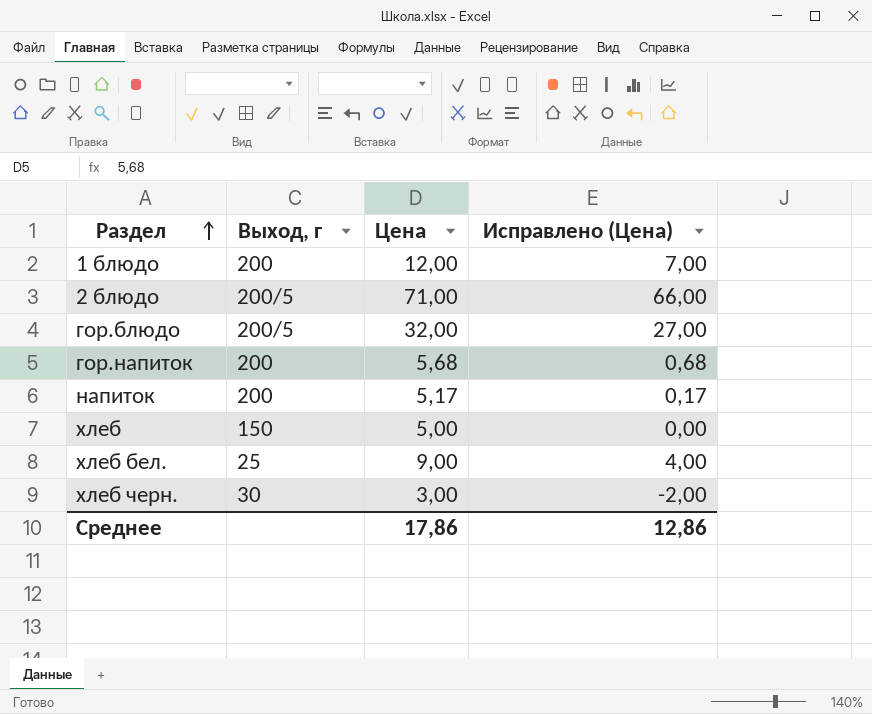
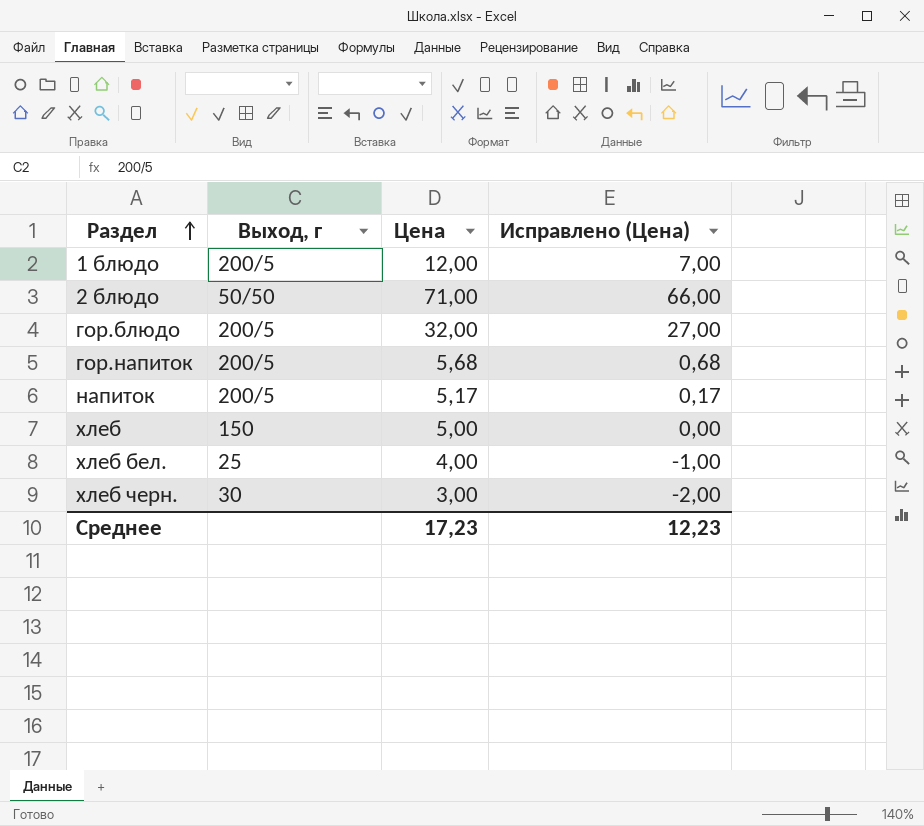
1 блюдо | Выход, г: 200 -> 200/5
2 блюдо | Выход, г: 200/5 -> 50/50
гор.напиток | Выход, г: 200 -> 200/5
напиток | Выход, г: 200 -> 200/5
хлеб бел. | Цена: 9,00 -> 4,00
хлеб бел. | Исправлено (Цена): 4,00 -> -1,00
Среднее | Цена: 17,86 -> 17,23
Среднее | Исправлено (Цена): 12,86 -> 12,23

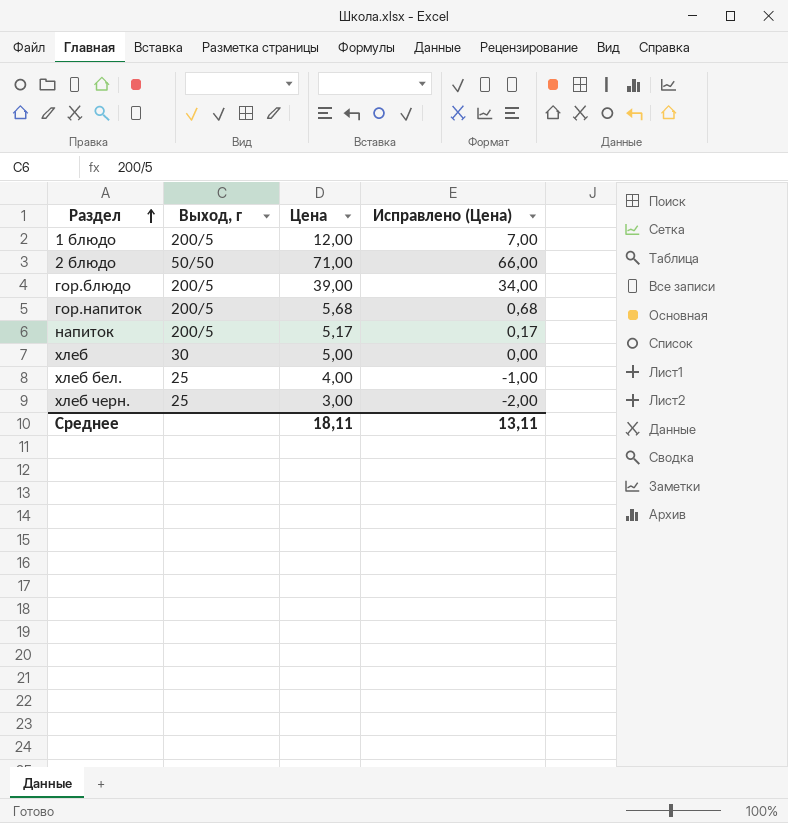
гор.блюдо | Цена: 32,00 -> 39,00
гор.блюдо | Исправлено (Цена): 27,00 -> 34,00
хлеб | Выход, г: 150 -> 30
хлеб черн. | Выход, г: 30 -> 25
Среднее | Цена: 17,23 -> 18,11
Среднее | Исправлено (Цена): 12,23 -> 13,11

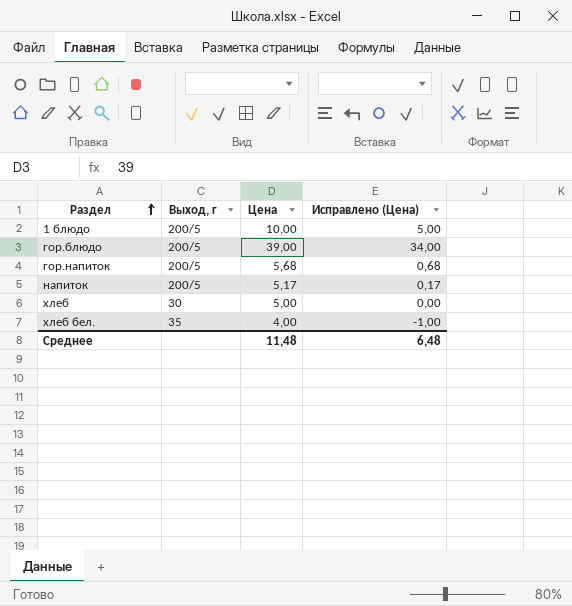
row 2 блюдо: 50/50 | 71,00 | 66,00 -> none
row хлеб черн.: 25 | 3,00 | -2,00 -> none
1 блюдо | Цена: 12,00 -> 10,00
1 блюдо | Исправлено (Цена): 7,00 -> 5,00
хлеб бел. | Выход, г: 25 -> 35
Среднее | Цена: 18,11 -> 11,48
Среднее | Исправлено (Цена): 13,11 -> 6,48

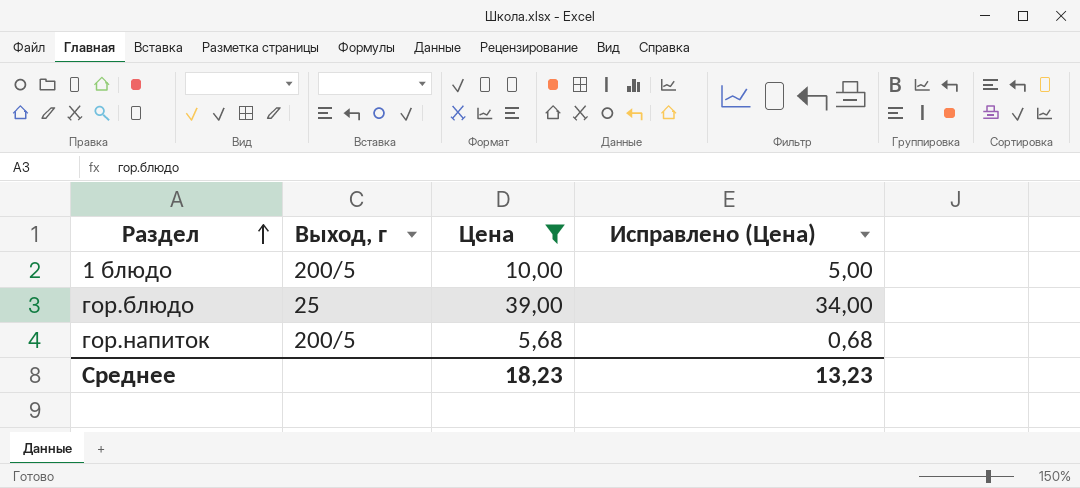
filter: none -> Цена >= 5,68
гор.блюдо | Выход, г: 200/5 -> 25
Среднее | Цена: 11,48 -> 18,23
Среднее | Исправлено (Цена): 6,48 -> 13,23

